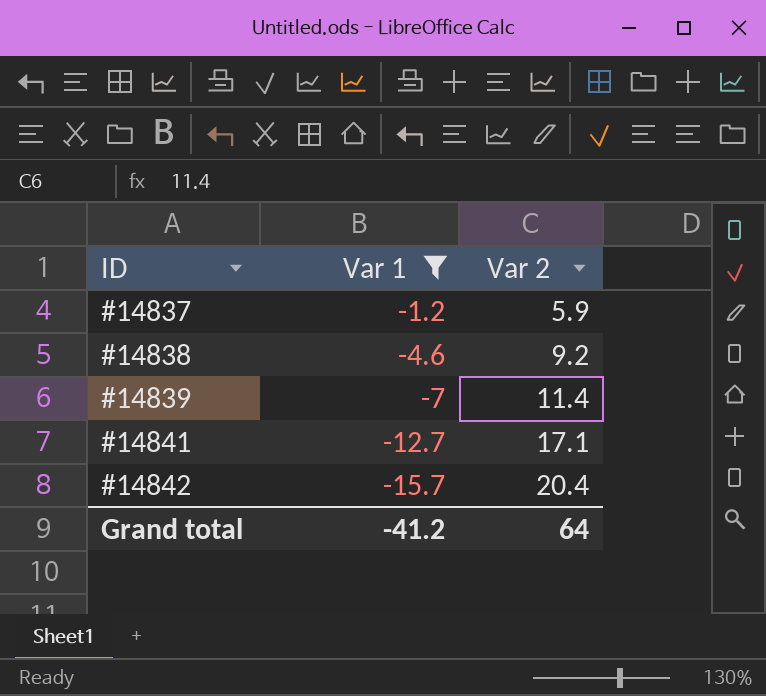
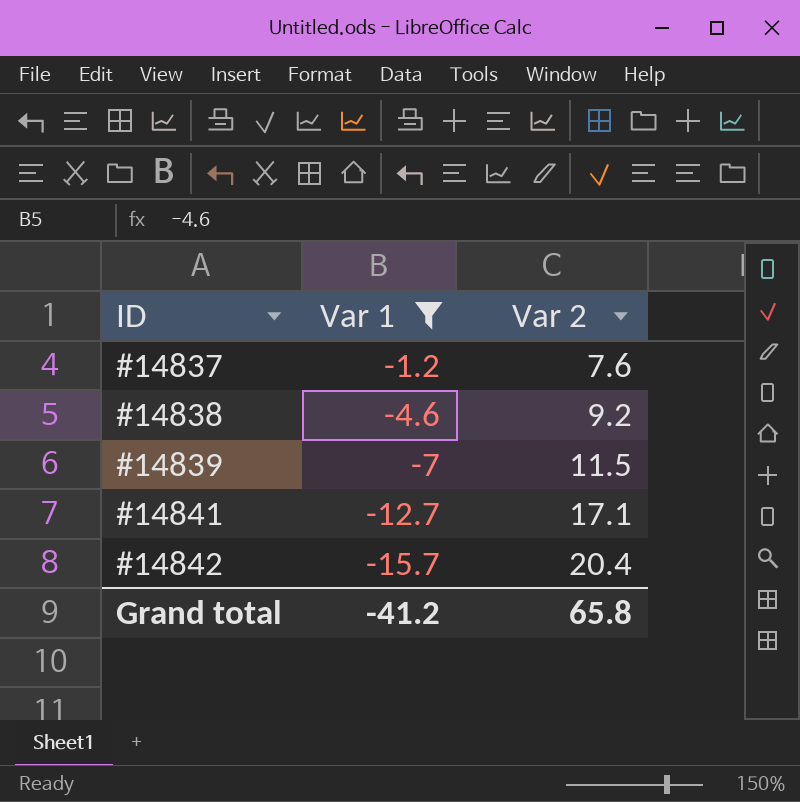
#14837 | Var 2: 5.9 -> 7.6
#14839 | Var 2: 11.4 -> 11.5
Grand total | Var 2: 64 -> 65.8

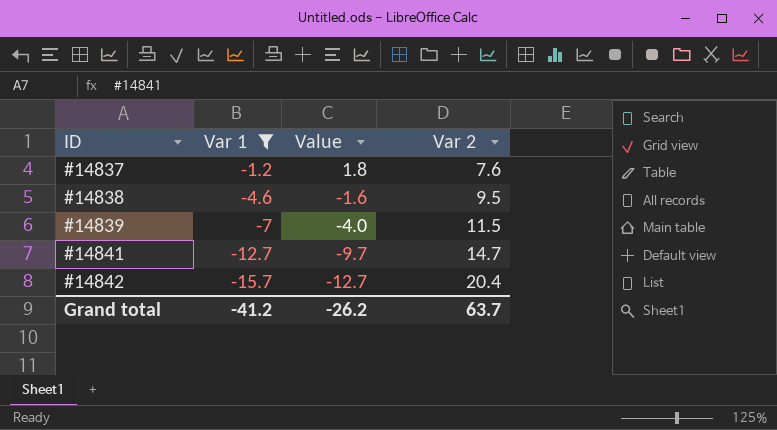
column Value | formula: none -> [Var 1] + 3
#14838 | Var 2: 9.2 -> 9.5
#14841 | Var 2: 17.1 -> 14.7
Grand total | Var 2: 65.8 -> 63.7

